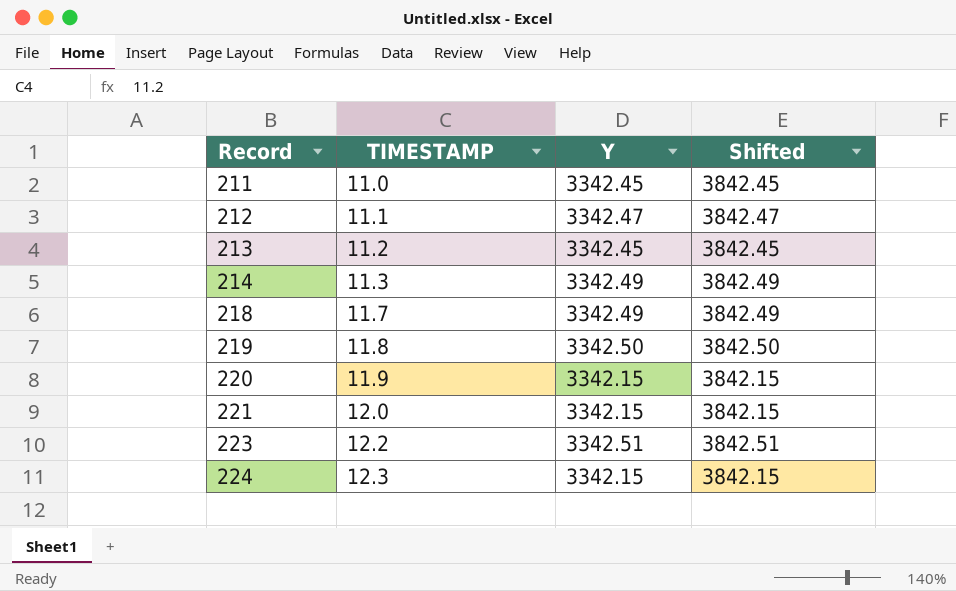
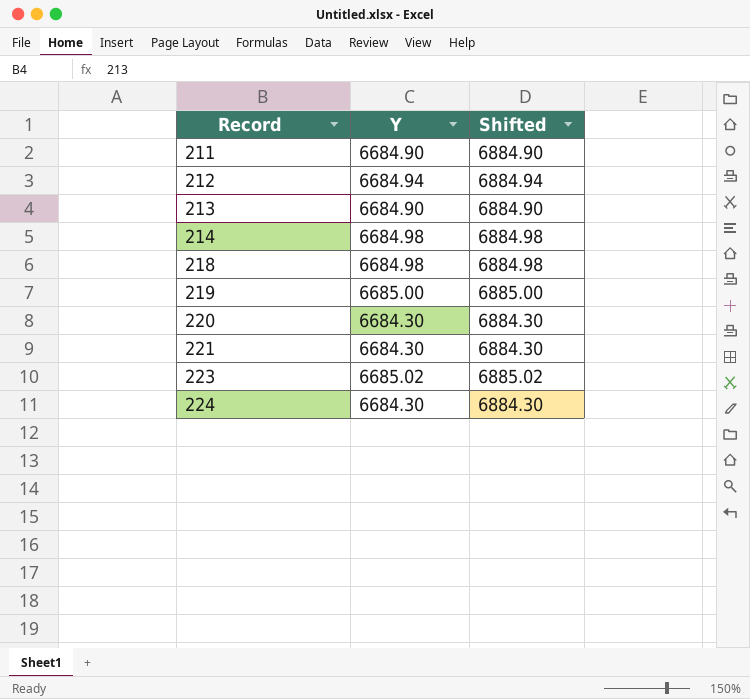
column TIMESTAMP | position: 2 -> none
column Shifted | formula: [Y] + 500 -> [Y] + 200
211 | Y: 3342.45 -> 6684.90
212 | Y: 3342.47 -> 6684.94
213 | Y: 3342.45 -> 6684.90
214 | Y: 3342.49 -> 6684.98
218 | Y: 3342.49 -> 6684.98
219 | Y: 3342.50 -> 6685.00
220 | Y: 3342.15 -> 6684.30
221 | Y: 3342.15 -> 6684.30
223 | Y: 3342.51 -> 6685.02
224 | Y: 3342.15 -> 6684.30

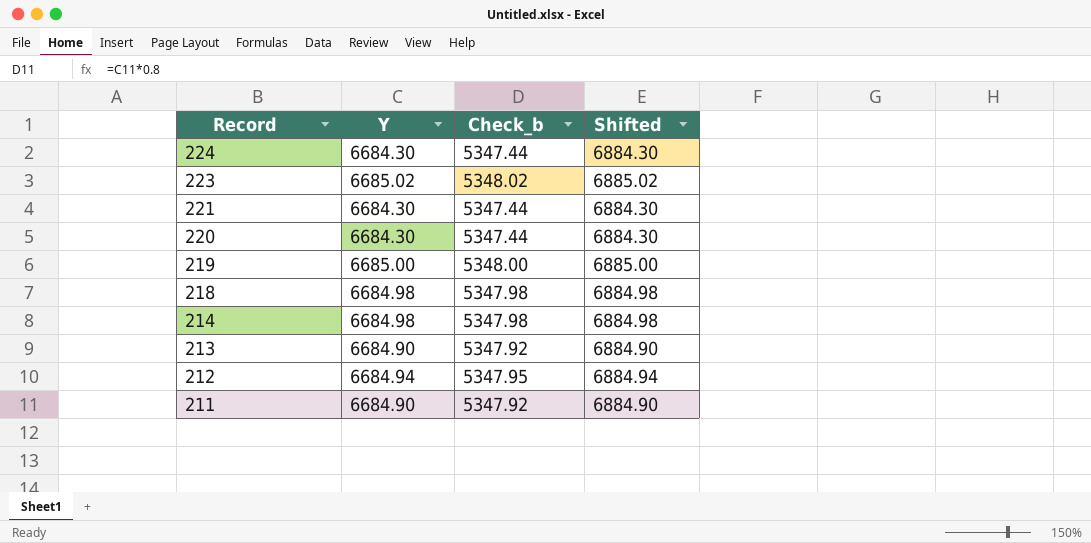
row order: Record ascending -> Record descending
column Check_b | formula: none -> [Y] * 0.8

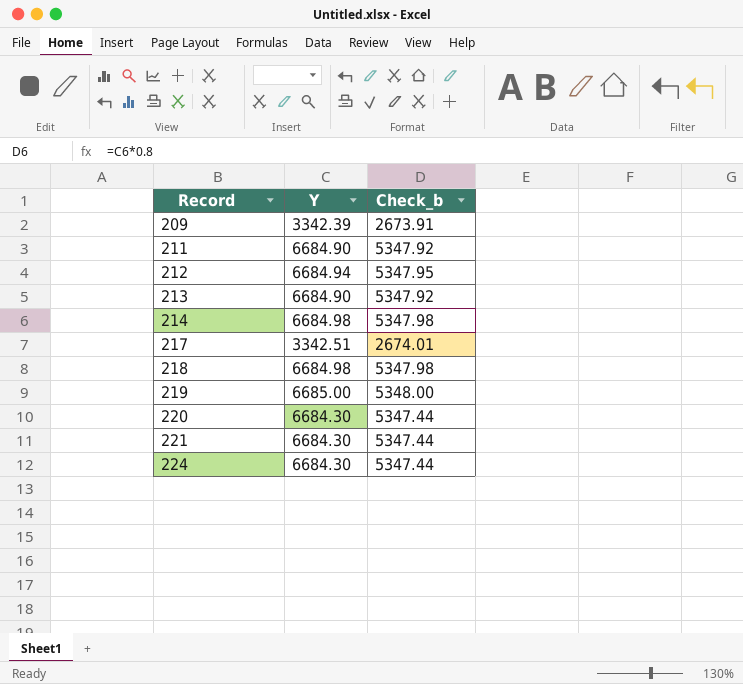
row order: Record descending -> Record ascending
column Shifted | formula: [Y] + 200 -> none
row 223: 6685.02 | 5348.02 | 6885.02 -> none
row 209: none -> 3342.39 | 2673.91
row 217: none -> 3342.51 | 2674.01

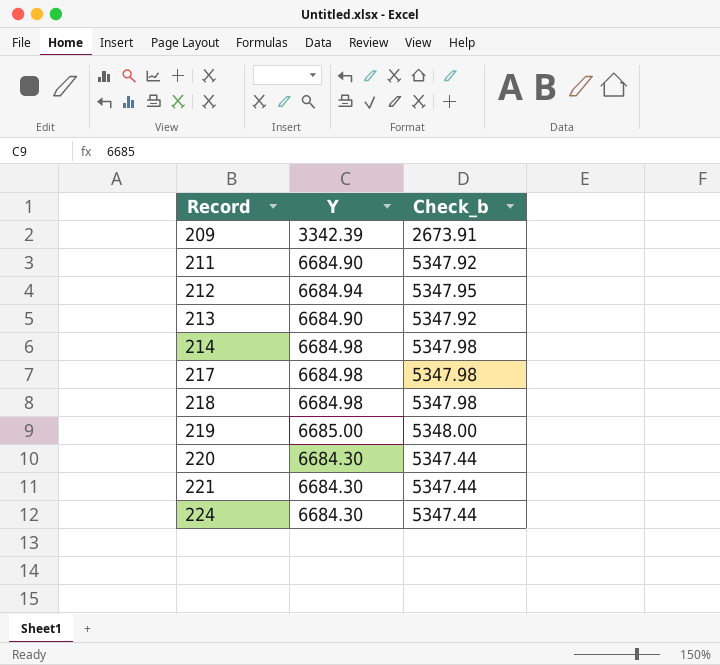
217 | Y: 3342.51 -> 6684.98
217 | Check_b: 2674.01 -> 5347.98

